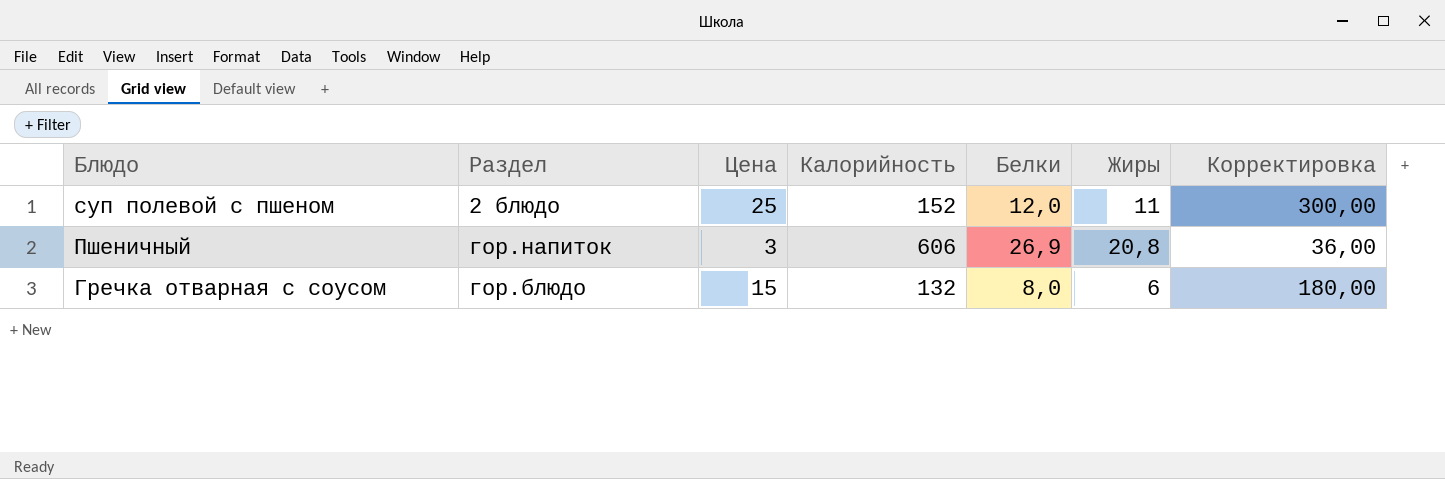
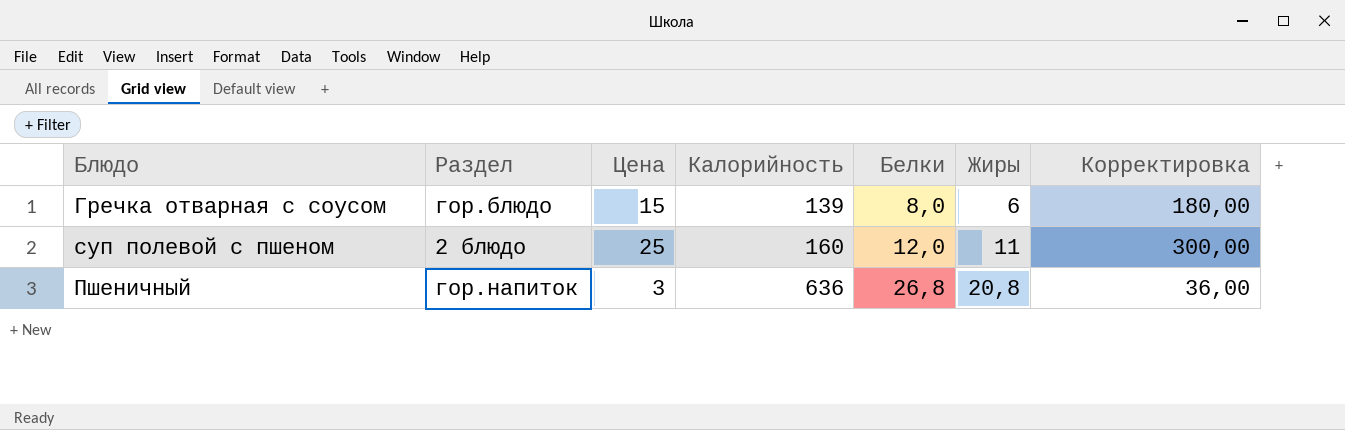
row order: Блюдо descending -> Калорийность ascending
Гречка отварная с соусом | Калорийность: 132 -> 139
суп полевой с пшеном | Калорийность: 152 -> 160
Пшеничный | Калорийность: 606 -> 636
Пшеничный | Белки: 26,9 -> 26,8

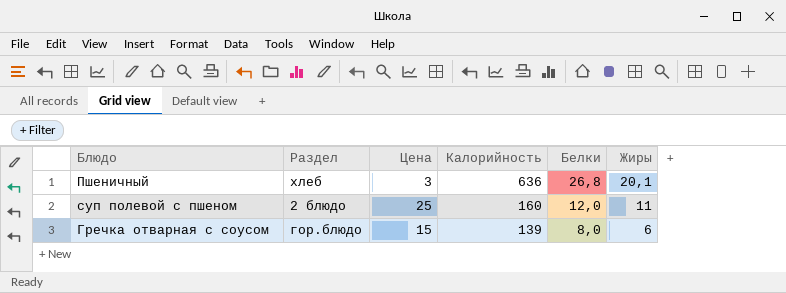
row order: Калорийность ascending -> Калорийность descending
column Корректировка | formula: [Цена] * 12 -> none
Пшеничный | Раздел: гор.напиток -> хлеб
Пшеничный | Жиры: 20,8 -> 20,1

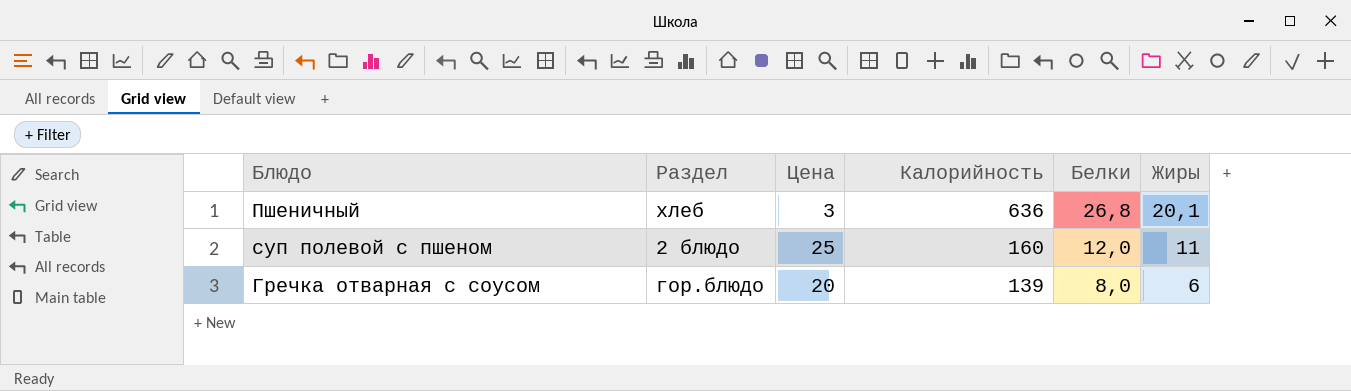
Гречка отварная с соусом | Цена: 15 -> 20

